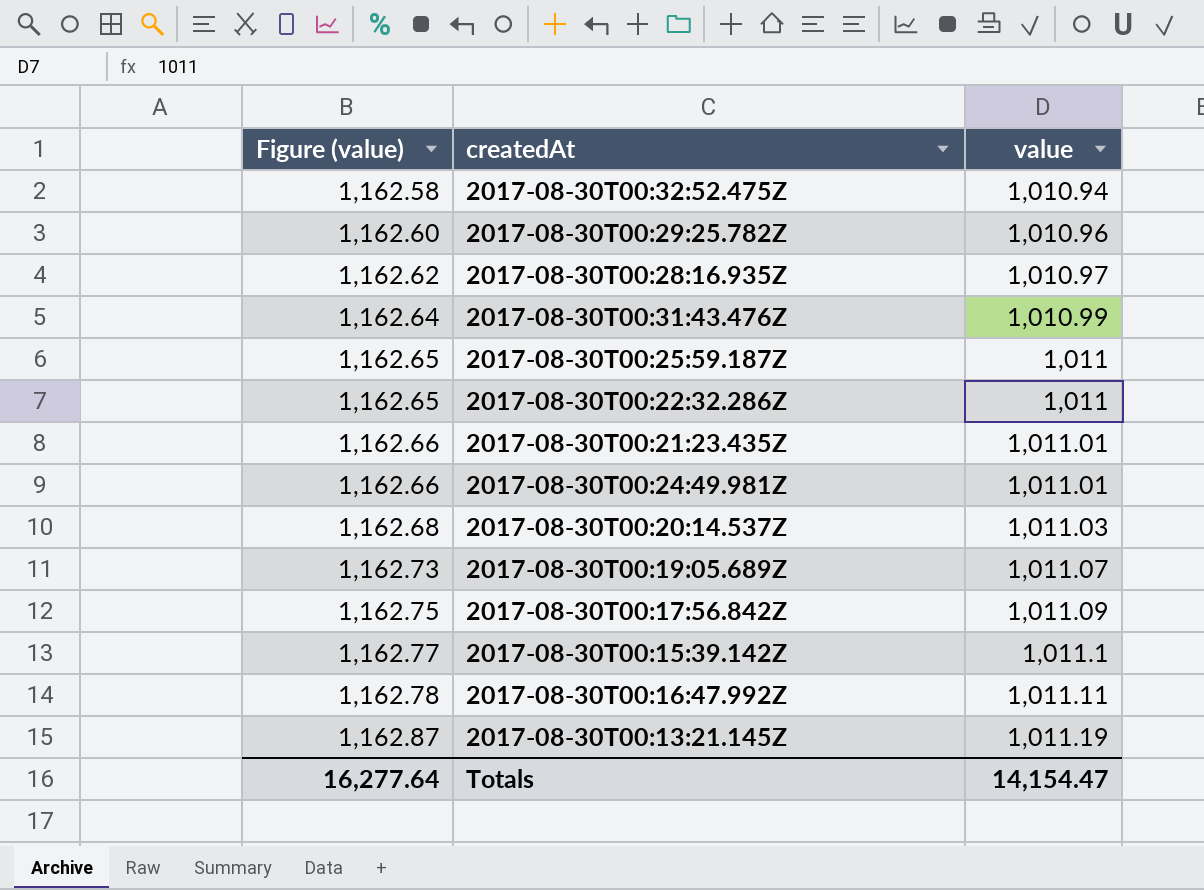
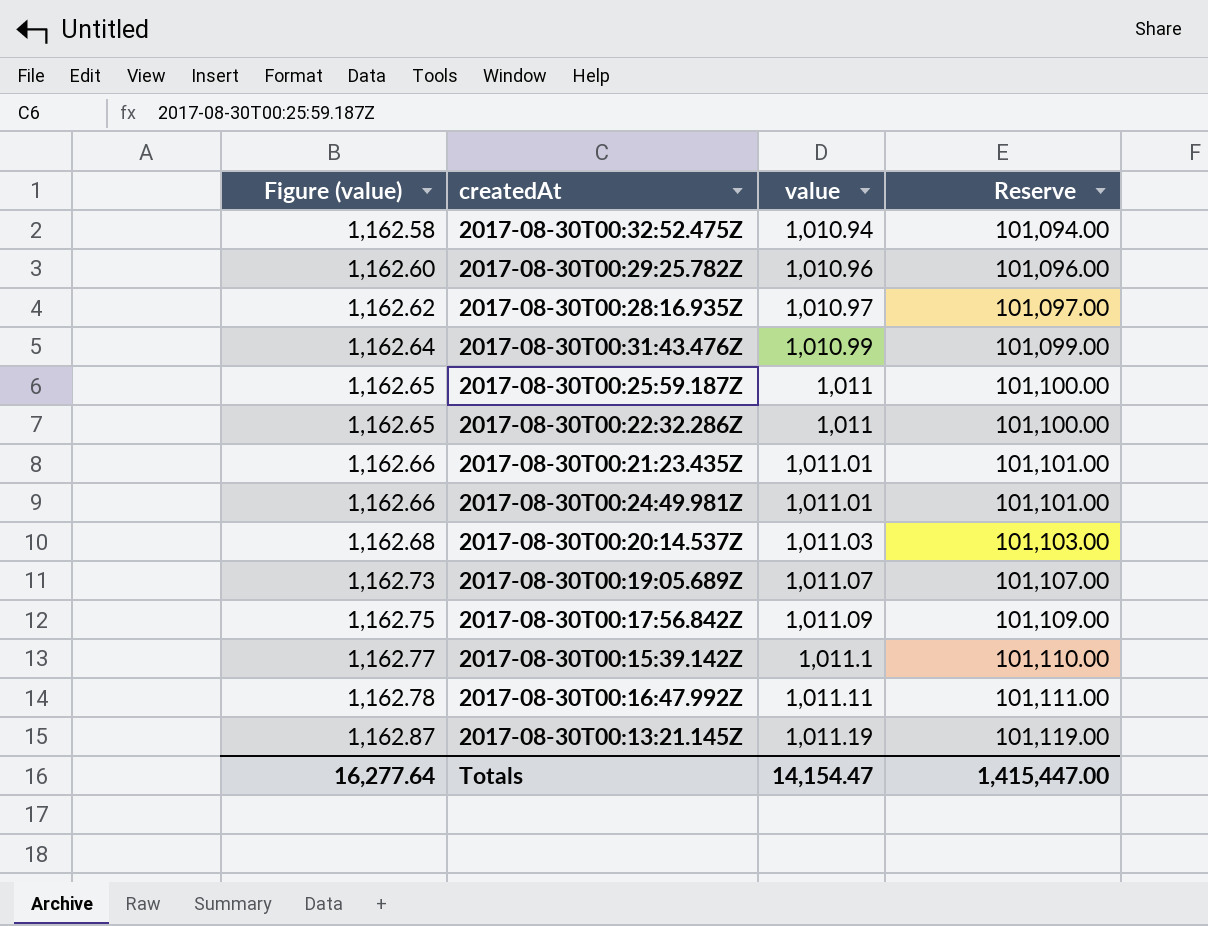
column Reserve | formula: none -> [value] * 100

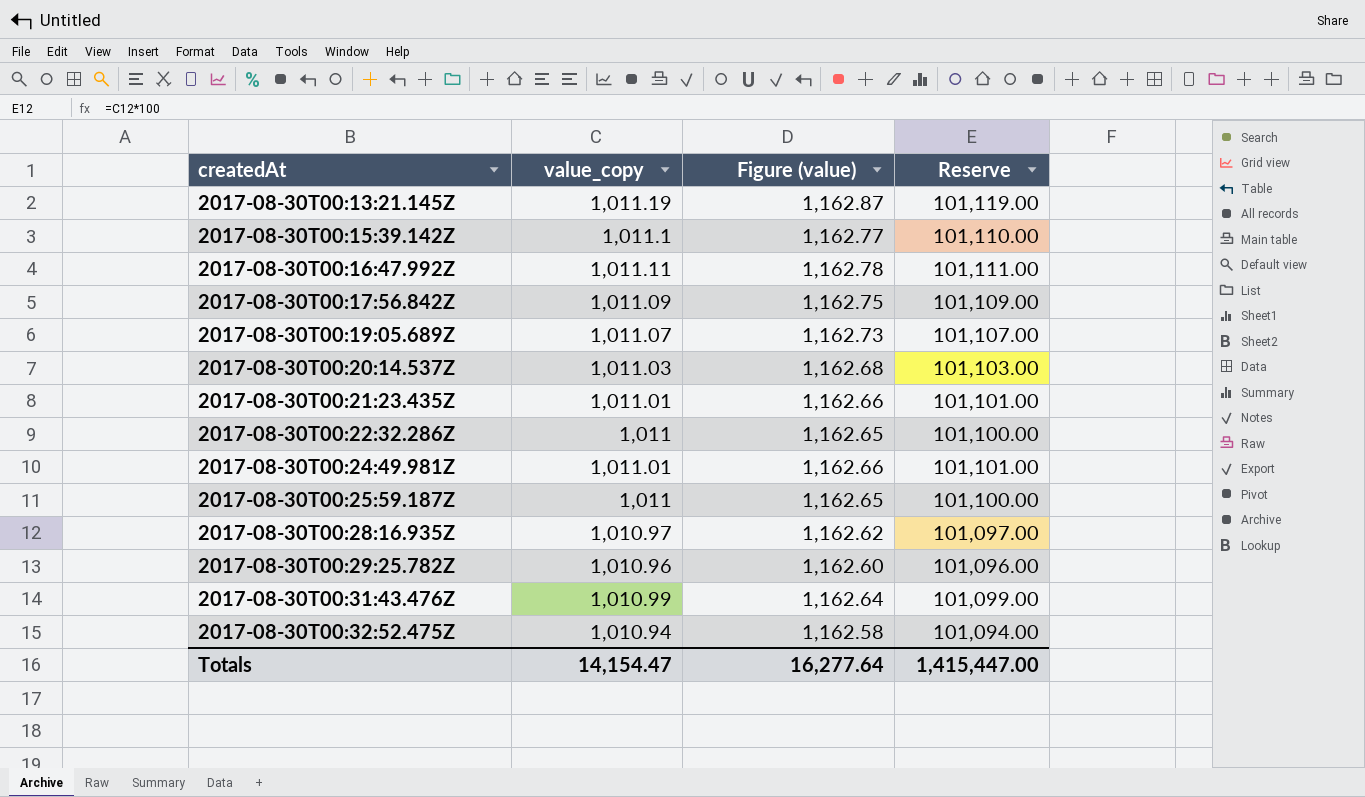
row order: Figure (value) ascending -> createdAt ascending
column name: value -> value_copy
column Figure (value) | position: 1 -> 3

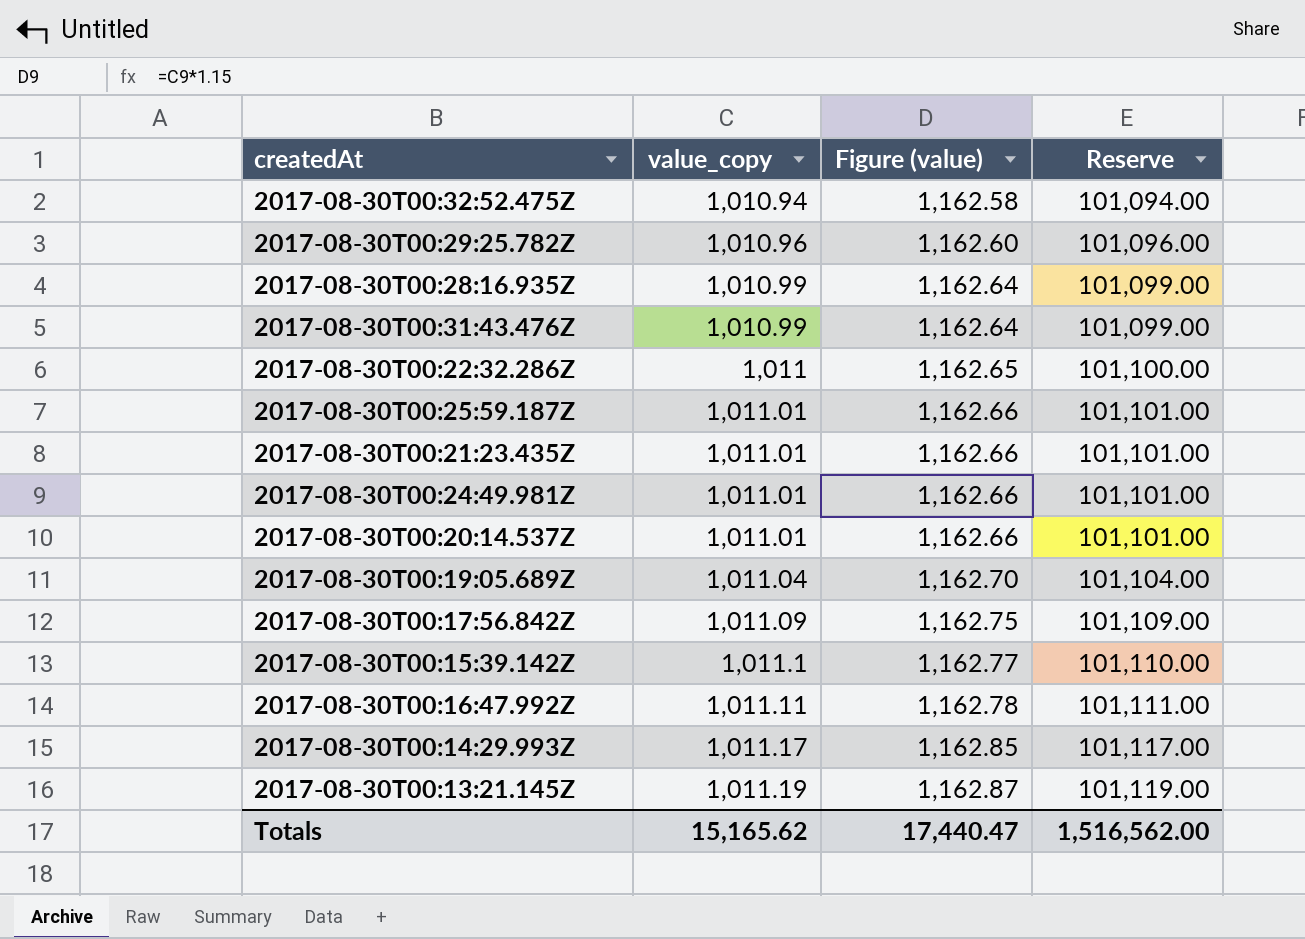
row order: createdAt ascending -> value_copy ascending
2017-08-30T00:28:16.935Z | value_copy: 1,010.97 -> 1,010.99
2017-08-30T00:28:16.935Z | Figure (value): 1,162.62 -> 1,162.64
2017-08-30T00:28:16.935Z | Reserve: 101,097.00 -> 101,099.00
2017-08-30T00:25:59.187Z | value_copy: 1,011 -> 1,011.01
2017-08-30T00:25:59.187Z | Figure (value): 1,162.65 -> 1,162.66
2017-08-30T00:25:59.187Z | Reserve: 101,100.00 -> 101,101.00
2017-08-30T00:20:14.537Z | value_copy: 1,011.03 -> 1,011.01
2017-08-30T00:20:14.537Z | Figure (value): 1,162.68 -> 1,162.66
2017-08-30T00:20:14.537Z | Reserve: 101,103.00 -> 101,101.00
2017-08-30T00:19:05.689Z | value_copy: 1,011.07 -> 1,011.04
2017-08-30T00:19:05.689Z | Figure (value): 1,162.73 -> 1,162.70
2017-08-30T00:19:05.689Z | Reserve: 101,107.00 -> 101,104.00
row 2017-08-30T00:14:29.993Z: none -> 1,011.17 | 1,162.85 | 101,117.00
Totals | value_copy: 14,154.47 -> 15,165.62
Totals | Figure (value): 16,277.64 -> 17,440.47
Totals | Reserve: 1,415,447.00 -> 1,516,562.00

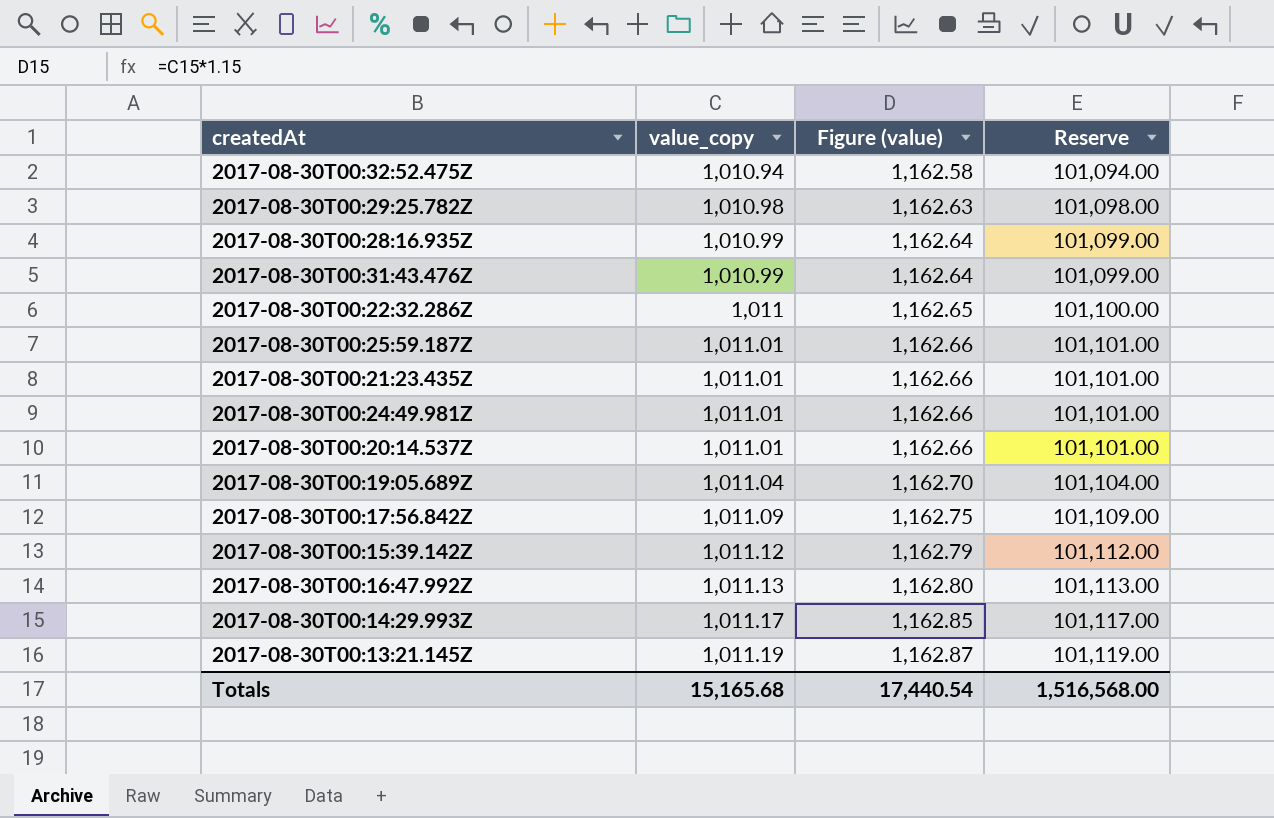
2017-08-30T00:29:25.782Z | value_copy: 1,010.96 -> 1,010.98
2017-08-30T00:29:25.782Z | Figure (value): 1,162.60 -> 1,162.63
2017-08-30T00:29:25.782Z | Reserve: 101,096.00 -> 101,098.00
2017-08-30T00:15:39.142Z | value_copy: 1,011.1 -> 1,011.12
2017-08-30T00:15:39.142Z | Figure (value): 1,162.77 -> 1,162.79
2017-08-30T00:15:39.142Z | Reserve: 101,110.00 -> 101,112.00
2017-08-30T00:16:47.992Z | value_copy: 1,011.11 -> 1,011.13
2017-08-30T00:16:47.992Z | Figure (value): 1,162.78 -> 1,162.80
2017-08-30T00:16:47.992Z | Reserve: 101,111.00 -> 101,113.00
Totals | value_copy: 15,165.62 -> 15,165.68
Totals | Figure (value): 17,440.47 -> 17,440.54
Totals | Reserve: 1,516,562.00 -> 1,516,568.00

